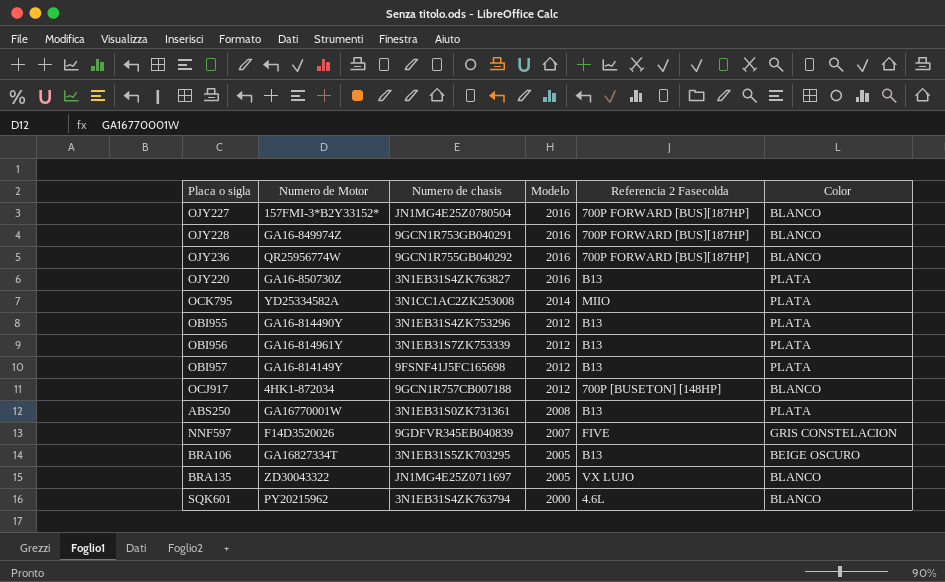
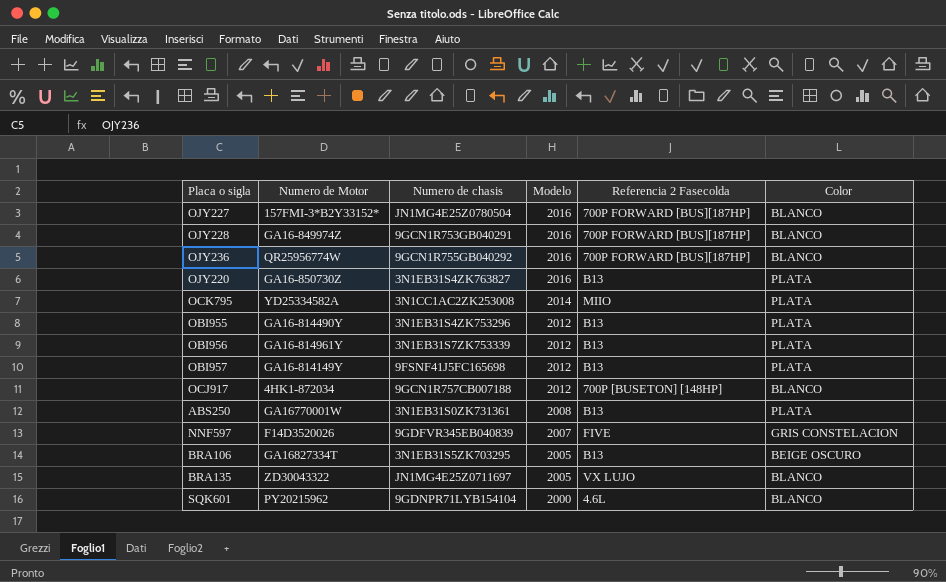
SQK601 | Numero de chasis: 3N1EB31S4ZK763794 -> 9GDNPR71LYB154104

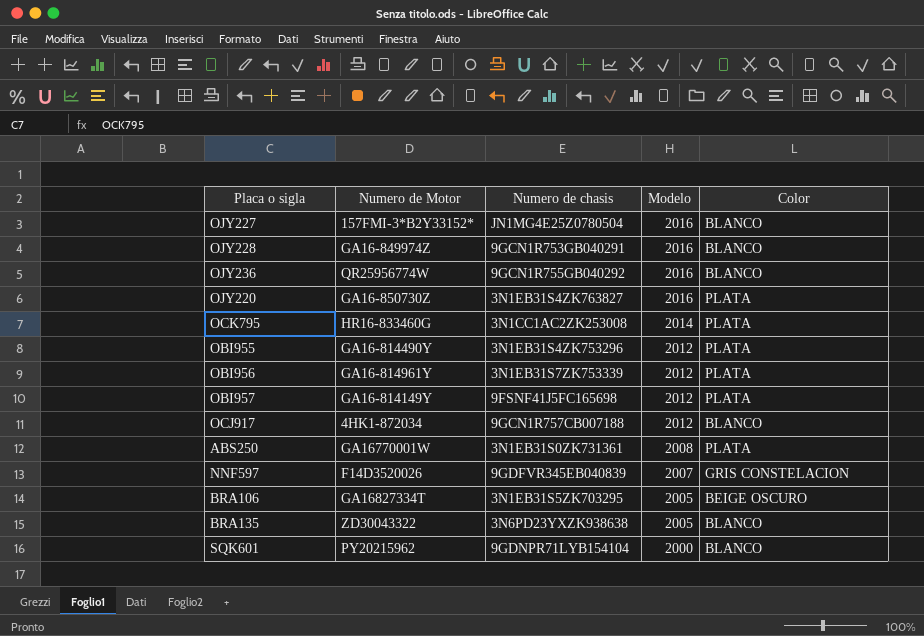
column Referencia 2 Fasecolda | position: 5 -> none
OCK795 | Numero de Motor: YD25334582A -> HR16-833460G
BRA135 | Numero de chasis: JN1MG4E25Z0711697 -> 3N6PD23YXZK938638

